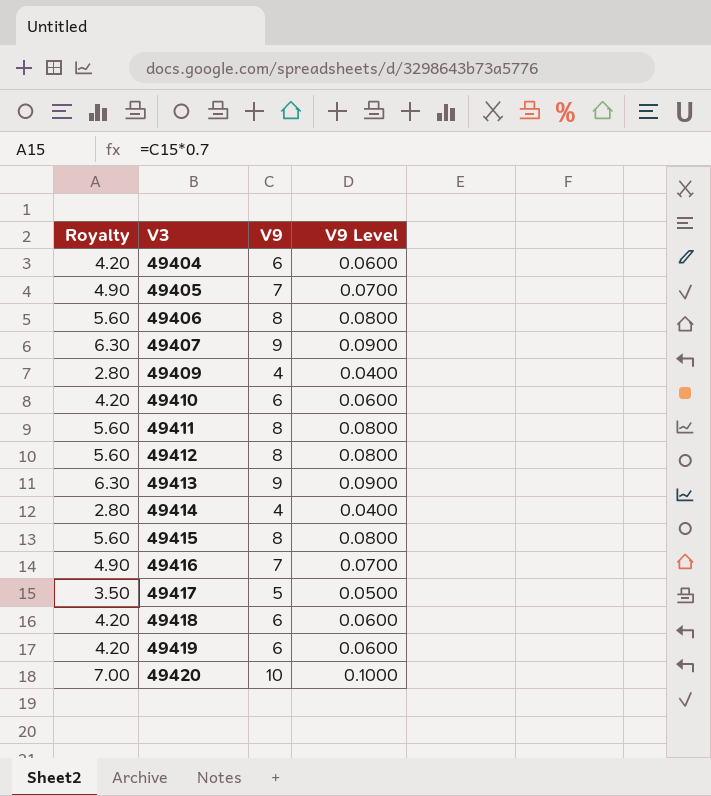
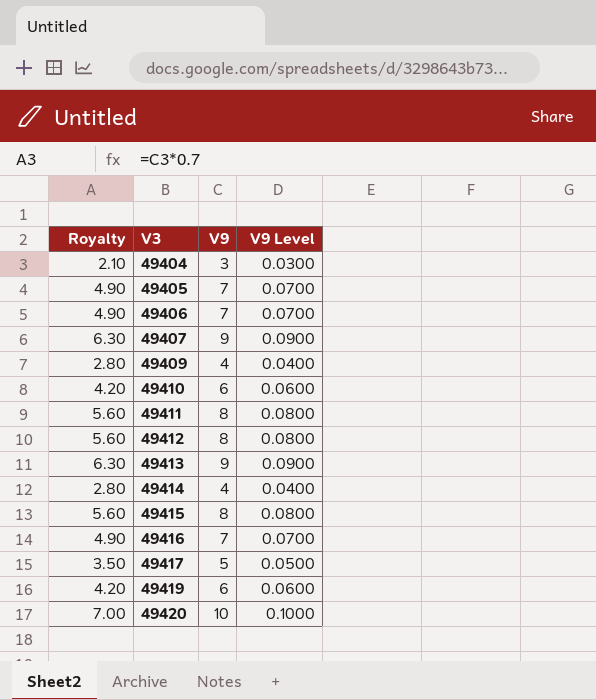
row 49418: 4.20 | 6 | 0.0600 -> none
49404 | Royalty: 4.20 -> 2.10
49404 | V9: 6 -> 3
49404 | V9 Level: 0.0600 -> 0.0300
49406 | Royalty: 5.60 -> 4.90
49406 | V9: 8 -> 7
49406 | V9 Level: 0.0800 -> 0.0700

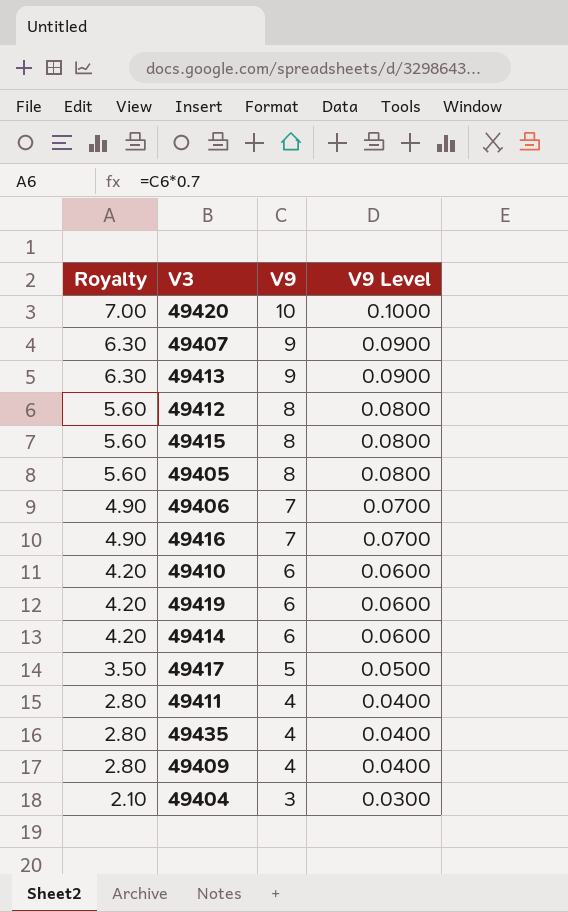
row order: V3 ascending -> Royalty descending
49405 | Royalty: 4.90 -> 5.60
49405 | V9: 7 -> 8
49405 | V9 Level: 0.0700 -> 0.0800
49414 | Royalty: 2.80 -> 4.20
49414 | V9: 4 -> 6
49414 | V9 Level: 0.0400 -> 0.0600
49411 | Royalty: 5.60 -> 2.80
49411 | V9: 8 -> 4
49411 | V9 Level: 0.0800 -> 0.0400
row 49435: none -> 2.80 | 4 | 0.0400

